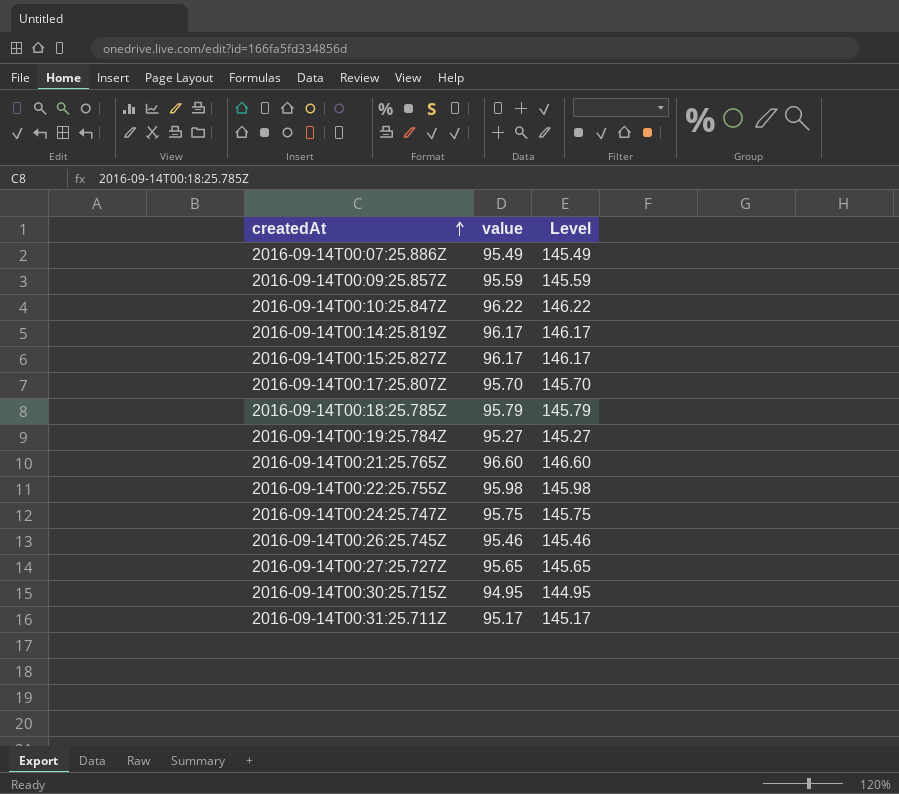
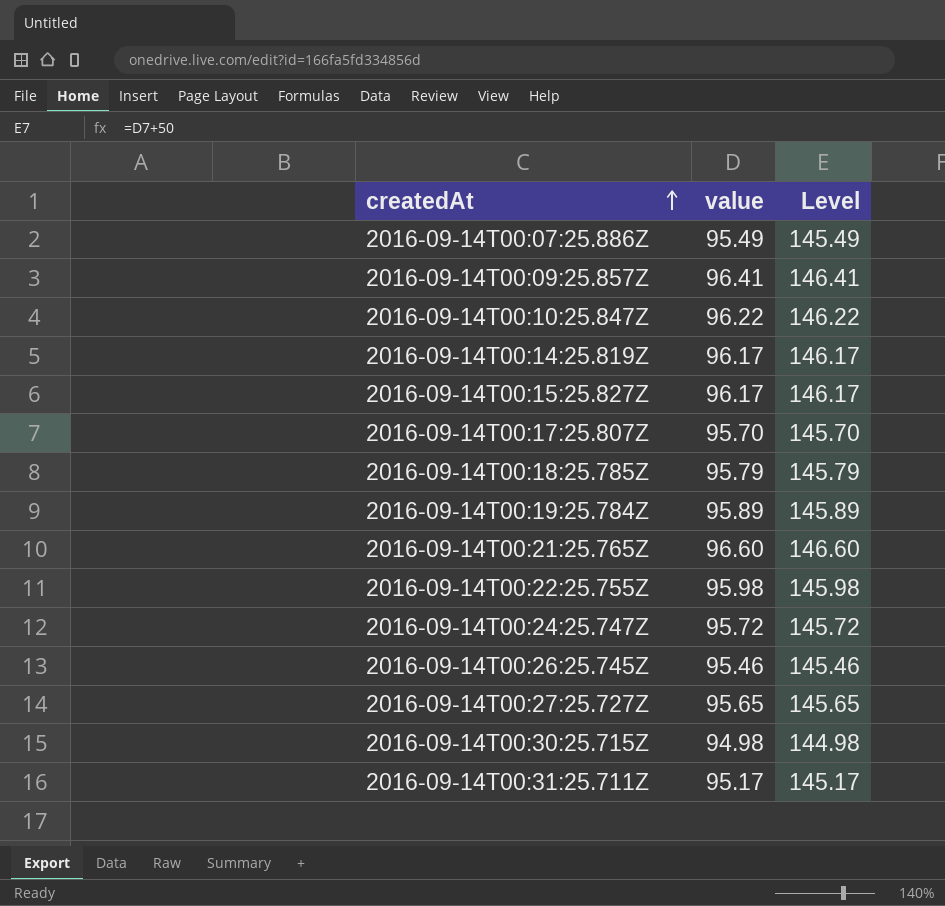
2016-09-14T00:09:25.857Z | value: 95.59 -> 96.41
2016-09-14T00:09:25.857Z | Level: 145.59 -> 146.41
2016-09-14T00:19:25.784Z | value: 95.27 -> 95.89
2016-09-14T00:19:25.784Z | Level: 145.27 -> 145.89
2016-09-14T00:24:25.747Z | value: 95.75 -> 95.72
2016-09-14T00:24:25.747Z | Level: 145.75 -> 145.72
2016-09-14T00:30:25.715Z | value: 94.95 -> 94.98
2016-09-14T00:30:25.715Z | Level: 144.95 -> 144.98

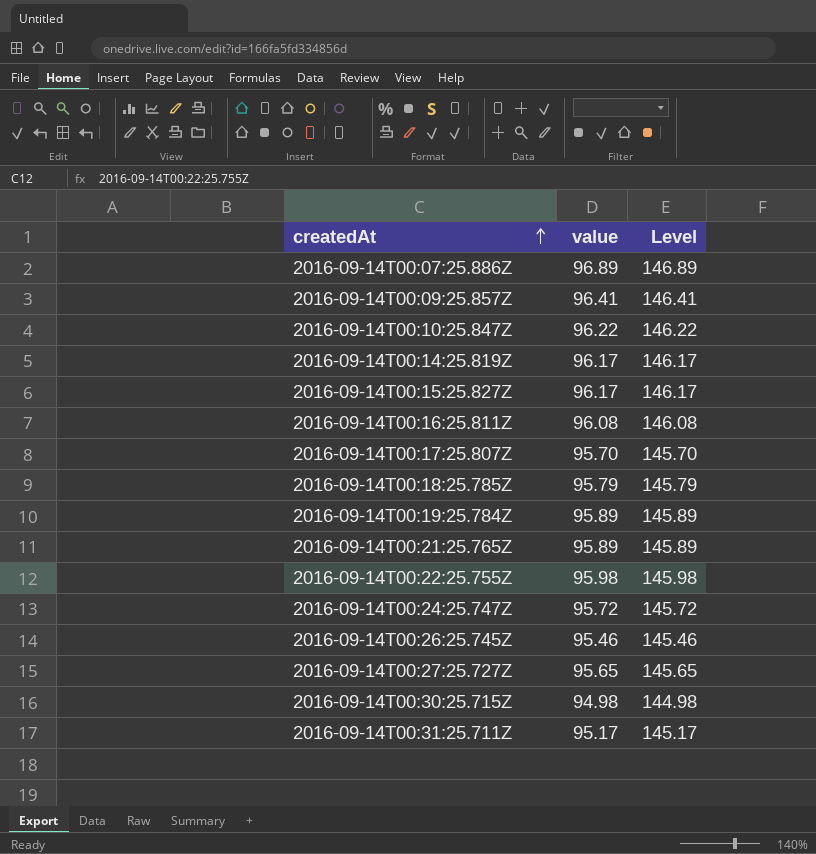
2016-09-14T00:07:25.886Z | value: 95.49 -> 96.89
2016-09-14T00:07:25.886Z | Level: 145.49 -> 146.89
row 2016-09-14T00:16:25.811Z: none -> 96.08 | 146.08
2016-09-14T00:21:25.765Z | value: 96.60 -> 95.89
2016-09-14T00:21:25.765Z | Level: 146.60 -> 145.89

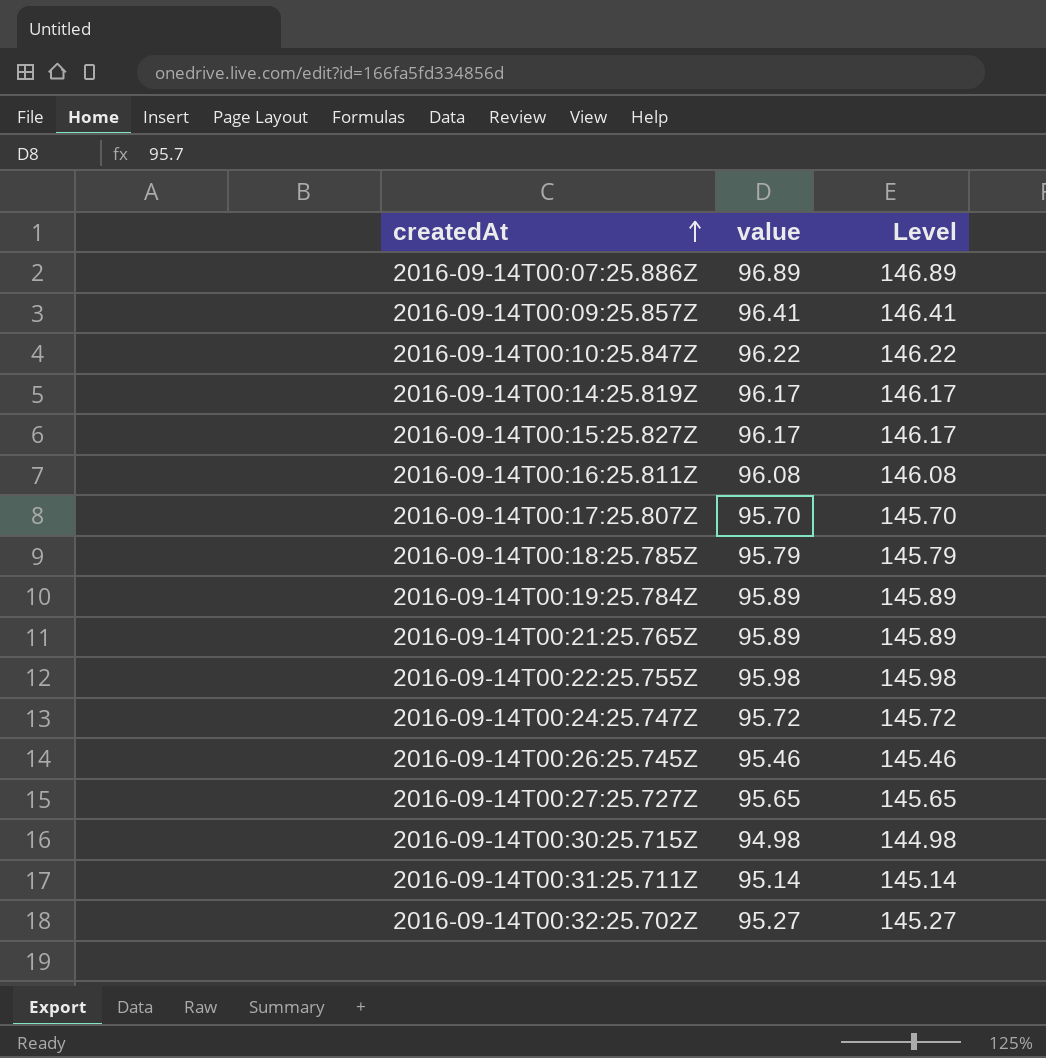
2016-09-14T00:31:25.711Z | value: 95.17 -> 95.14
2016-09-14T00:31:25.711Z | Level: 145.17 -> 145.14
row 2016-09-14T00:32:25.702Z: none -> 95.27 | 145.27

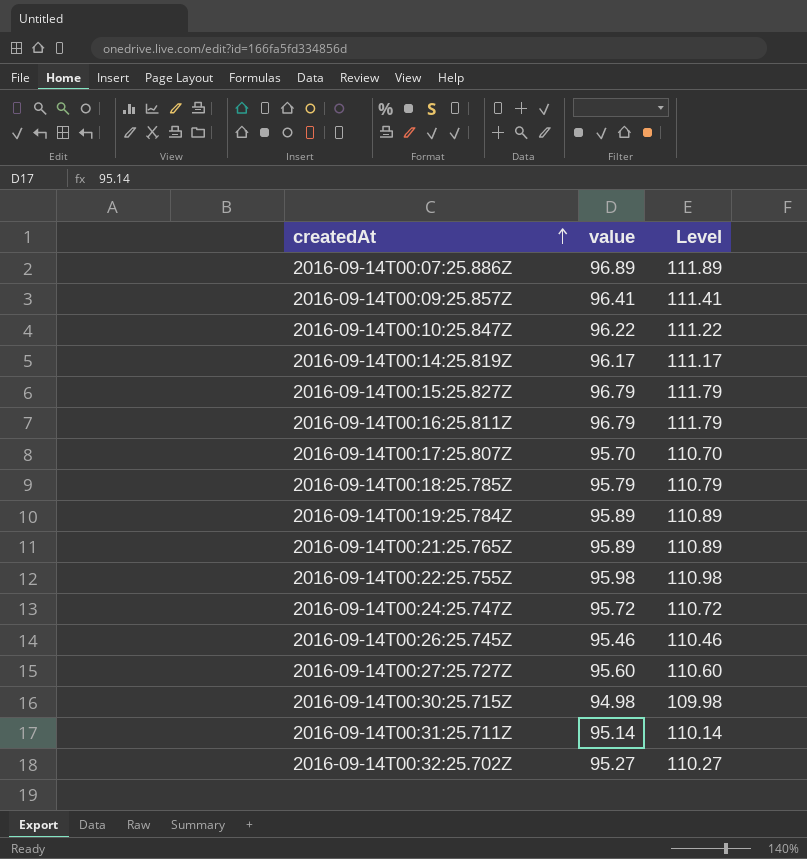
column Level | formula: [value] + 50 -> [value] + 15
2016-09-14T00:15:25.827Z | value: 96.17 -> 96.79
2016-09-14T00:16:25.811Z | value: 96.08 -> 96.79
2016-09-14T00:27:25.727Z | value: 95.65 -> 95.60

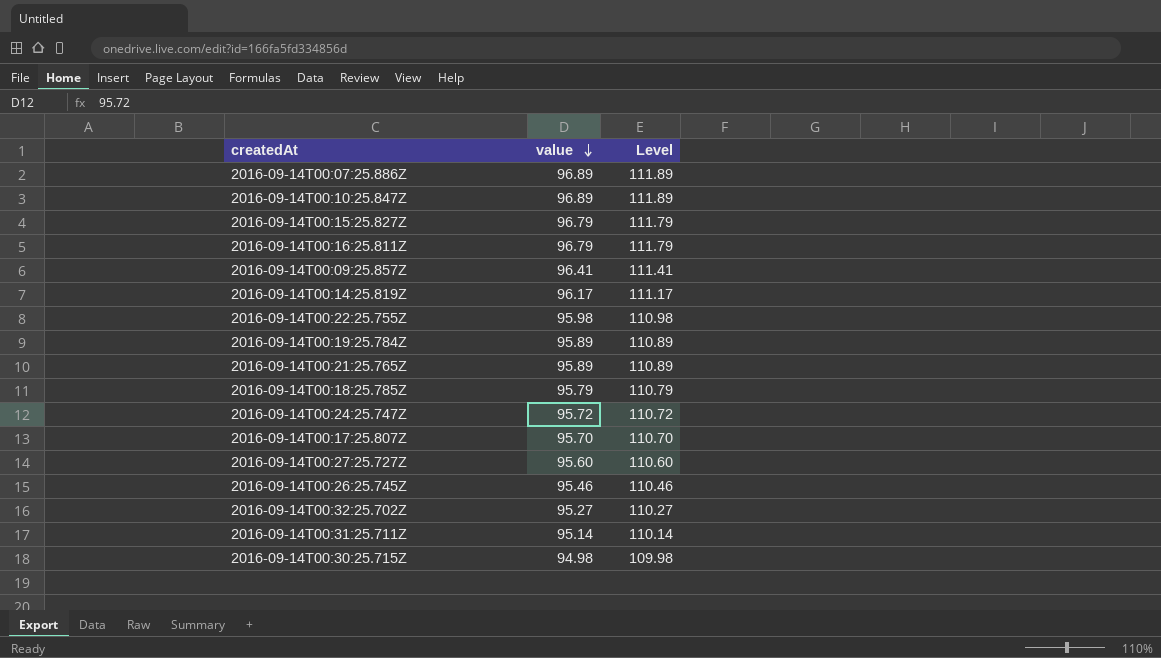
row order: createdAt ascending -> value descending
2016-09-14T00:10:25.847Z | value: 96.22 -> 96.89
2016-09-14T00:10:25.847Z | Level: 111.22 -> 111.89

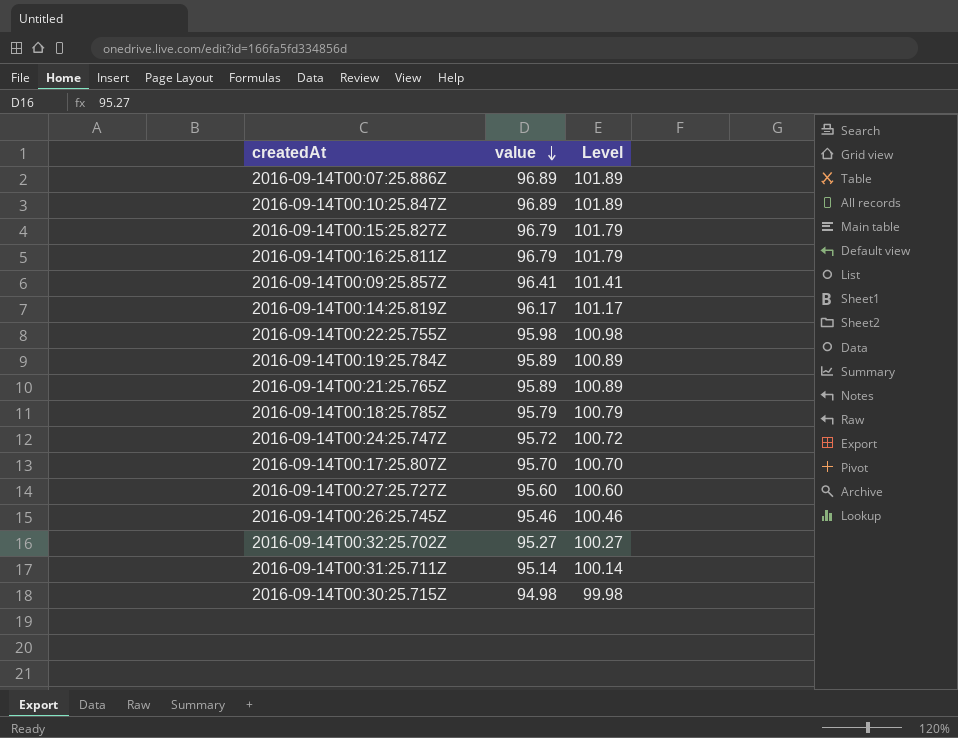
column Level | formula: [value] + 15 -> [value] + 5

